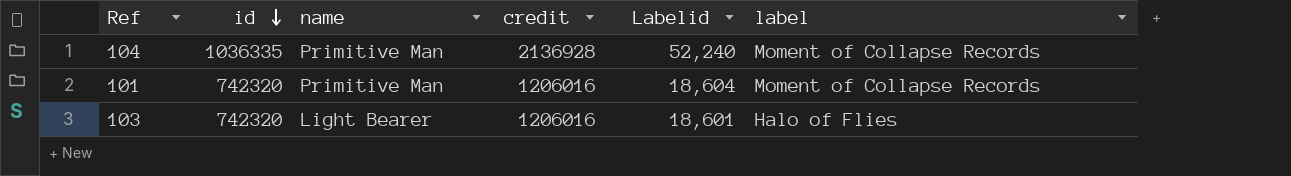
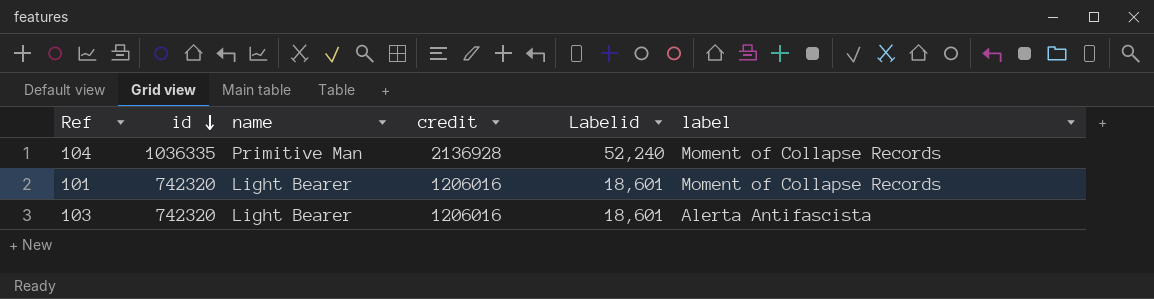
101 | name: Primitive Man -> Light Bearer
101 | Labelid: 18,604 -> 18,601
103 | label: Halo of Flies -> Alerta Antifascista

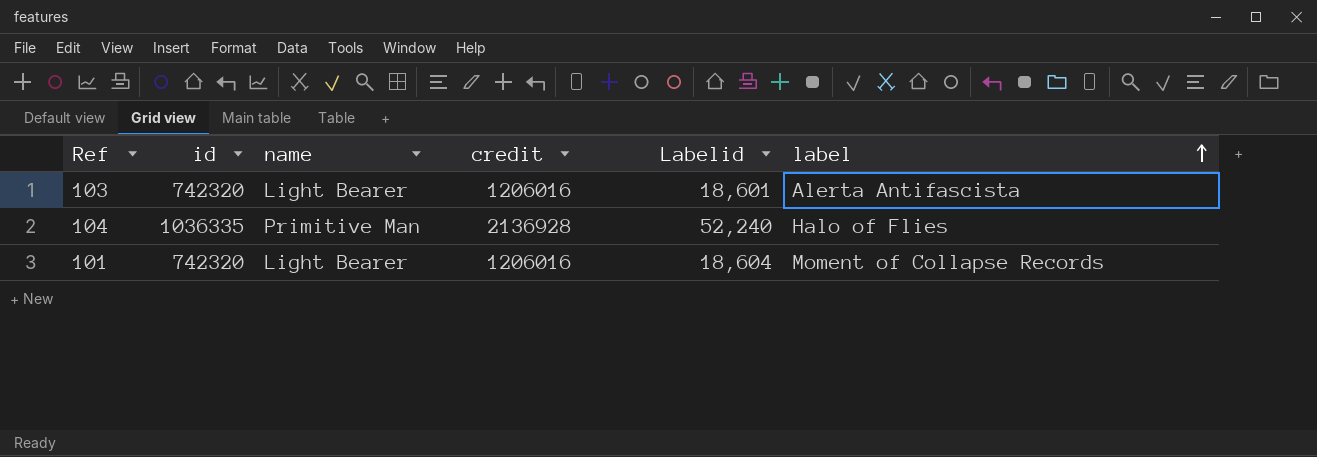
row order: id descending -> label ascending
104 | label: Moment of Collapse Records -> Halo of Flies
101 | Labelid: 18,601 -> 18,604

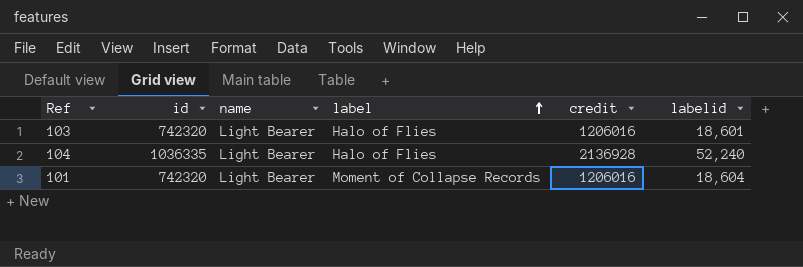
column label | position: 6 -> 4
column name: Labelid -> labelid
103 | label: Alerta Antifascista -> Halo of Flies
104 | name: Primitive Man -> Light Bearer

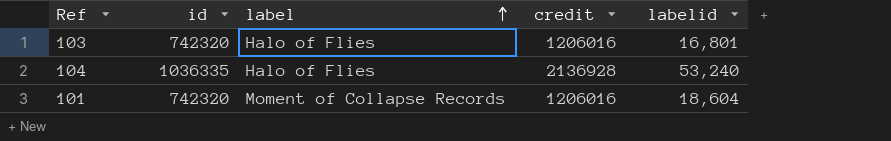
column name | position: 3 -> none
103 | labelid: 18,601 -> 16,801
104 | labelid: 52,240 -> 53,240

